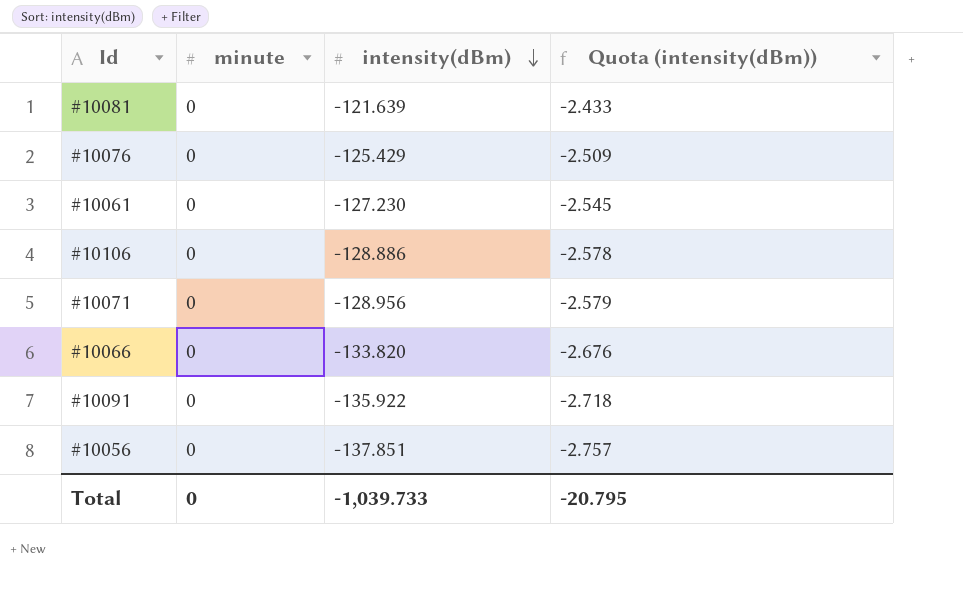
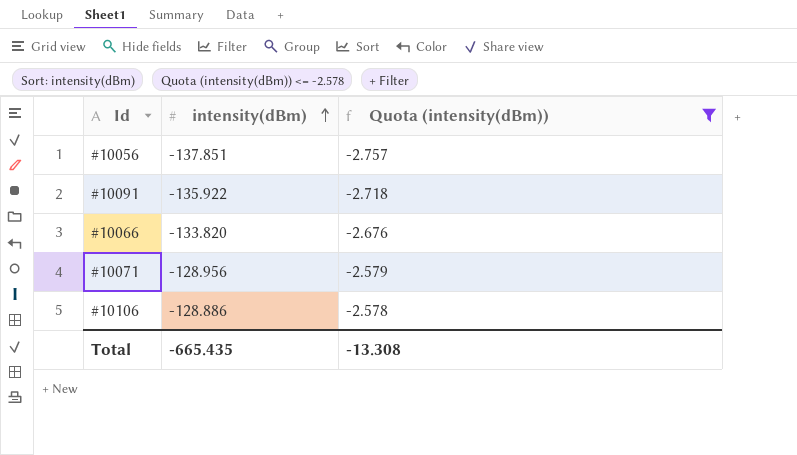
filter: none -> Quota (intensity(dBm)) <= -2.578
row order: intensity(dBm) descending -> intensity(dBm) ascending
column minute | position: 2 -> none
Total | intensity(dBm): -1,039.733 -> -665.435
Total | Quota (intensity(dBm)): -20.795 -> -13.308

